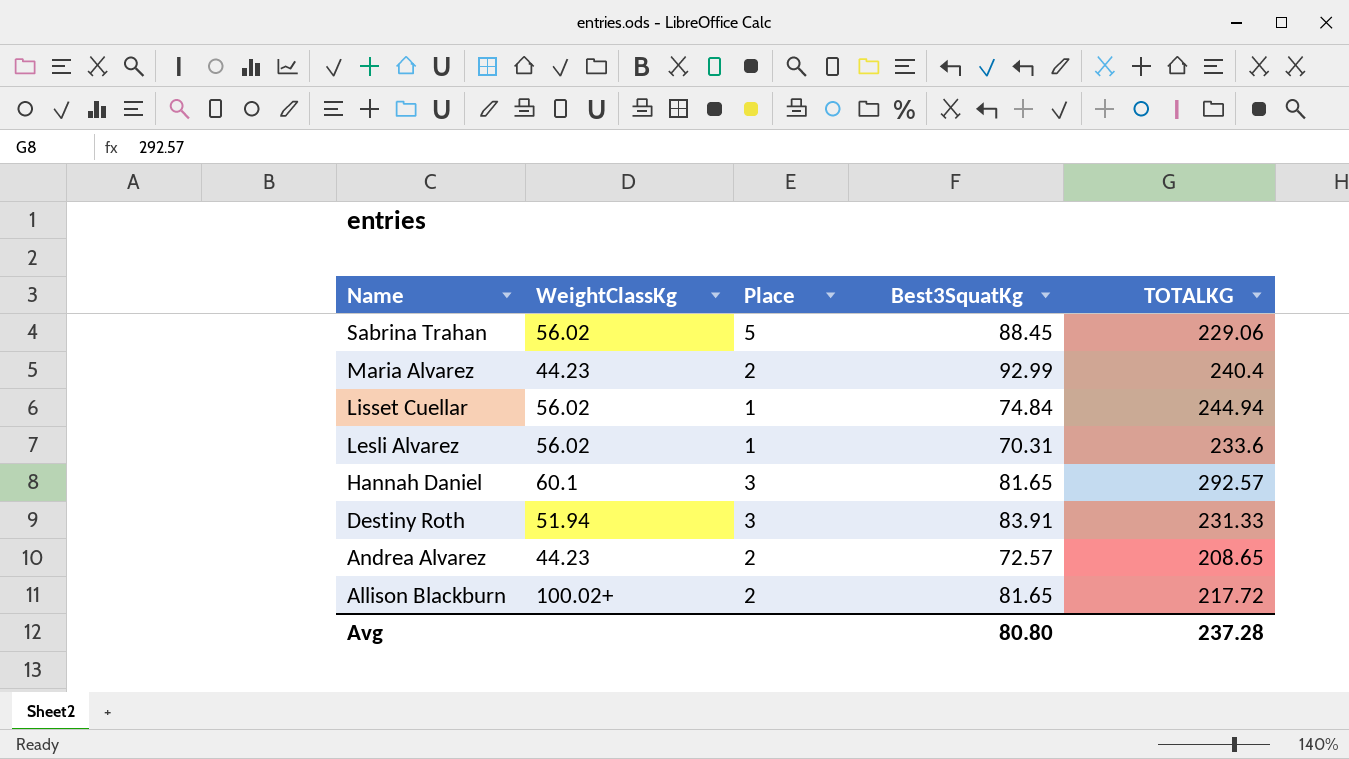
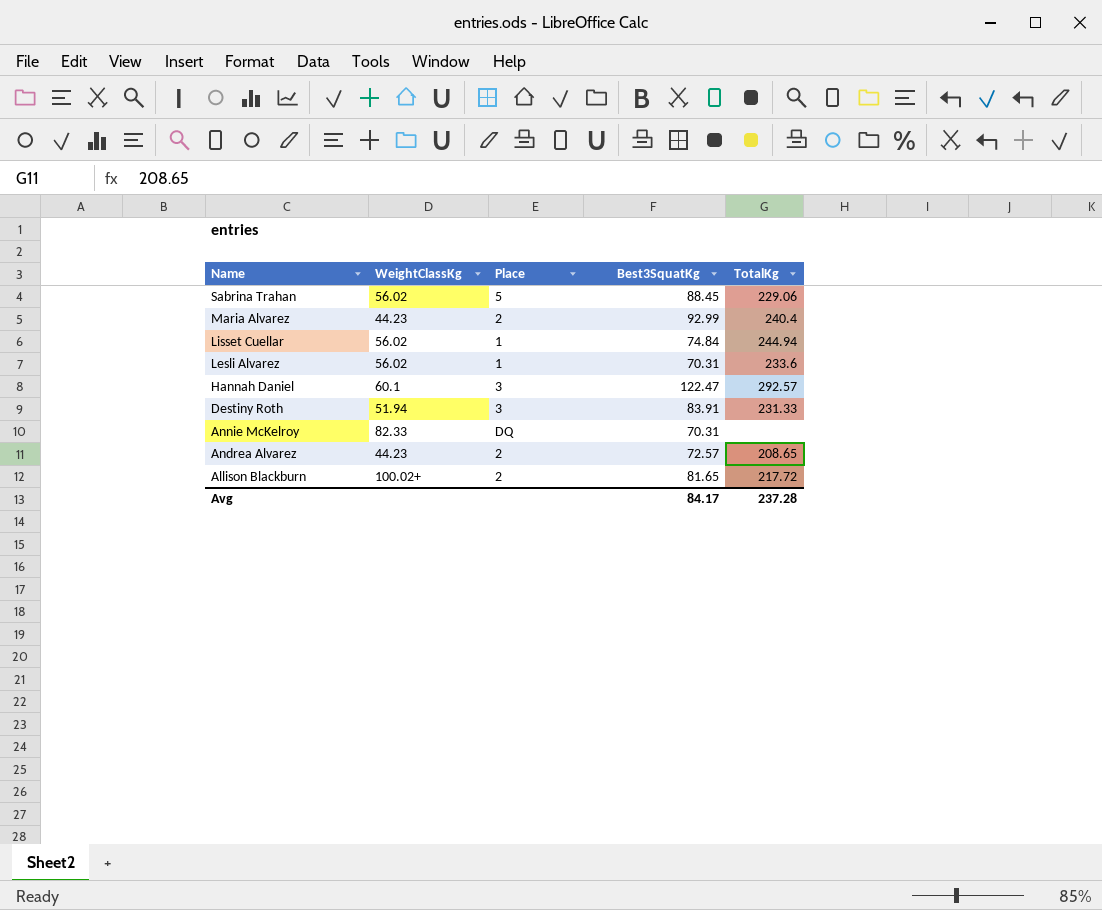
column name: TOTALKG -> TotalKg
Hannah Daniel | Best3SquatKg: 81.65 -> 122.47
row Annie McKelroy: none -> 82.33 | DQ | 70.31 | none
Avg | Best3SquatKg: 80.80 -> 84.17

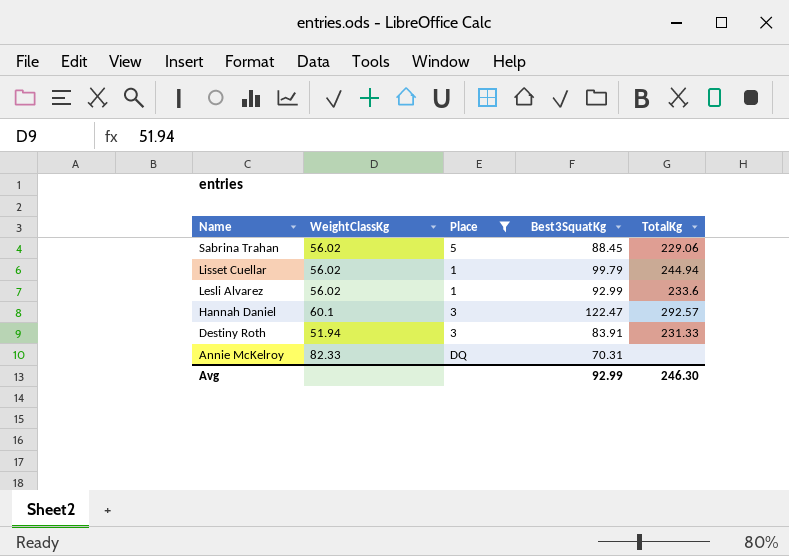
filter: none -> Place != 2
Lisset Cuellar | Best3SquatKg: 74.84 -> 99.79
Lesli Alvarez | Best3SquatKg: 70.31 -> 92.99
Avg | Best3SquatKg: 84.17 -> 92.99
Avg | TotalKg: 237.28 -> 246.30

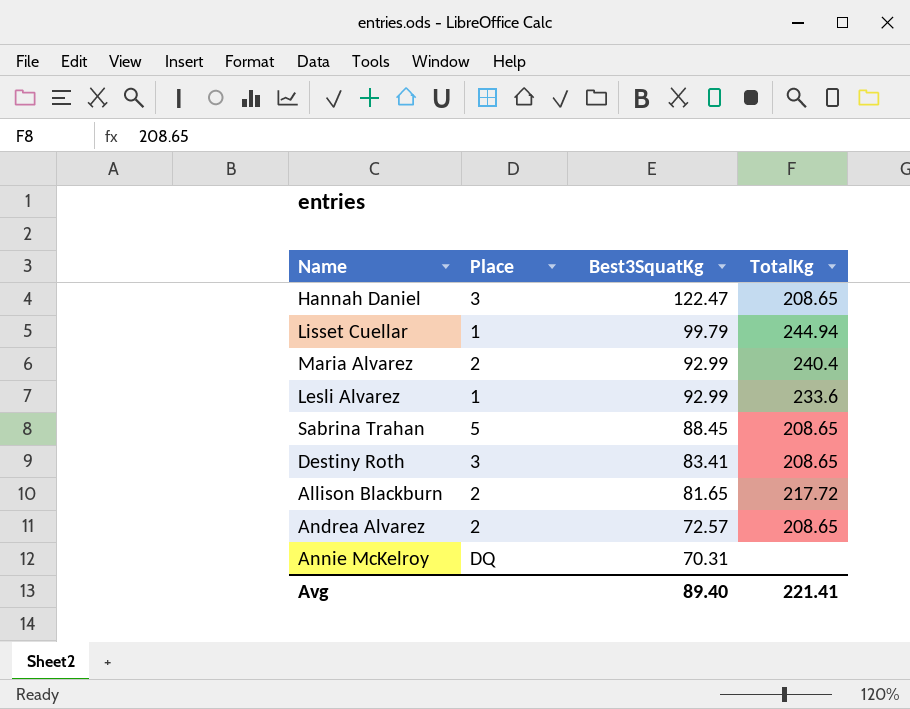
filter: Place != 2 -> none
row order: Name descending -> Best3SquatKg descending
column WeightClassKg | position: 2 -> none
Hannah Daniel | TotalKg: 292.57 -> 208.65
Sabrina Trahan | TotalKg: 229.06 -> 208.65
Destiny Roth | Best3SquatKg: 83.91 -> 83.41
Destiny Roth | TotalKg: 231.33 -> 208.65
Avg | Best3SquatKg: 92.99 -> 89.40
Avg | TotalKg: 246.30 -> 221.41

